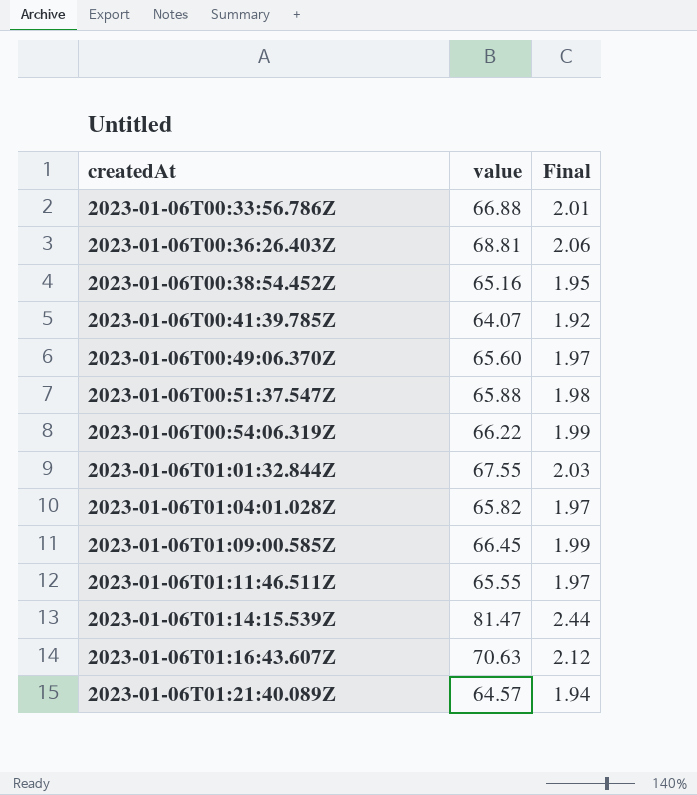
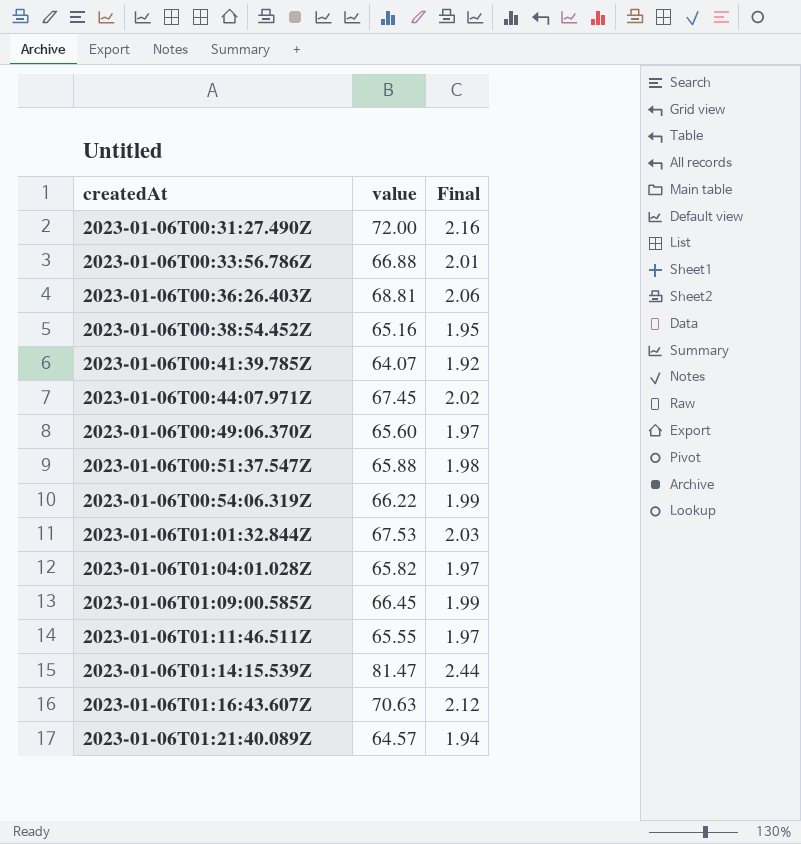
row 2023-01-06T00:31:27.490Z: none -> 72.00 | 2.16
row 2023-01-06T00:44:07.971Z: none -> 67.45 | 2.02
2023-01-06T01:01:32.844Z | value: 67.55 -> 67.53

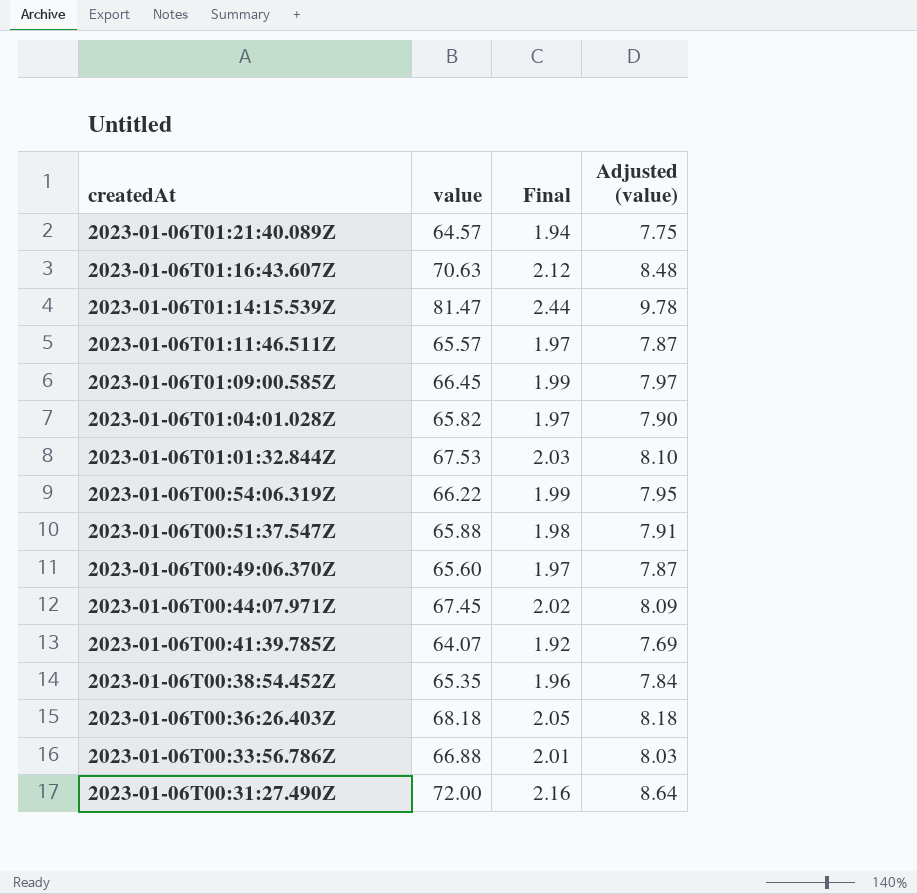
row order: createdAt ascending -> createdAt descending
column Adjusted (value) | formula: none -> [value] * 0.12
2023-01-06T01:11:46.511Z | value: 65.55 -> 65.57
2023-01-06T00:38:54.452Z | value: 65.16 -> 65.35
2023-01-06T00:38:54.452Z | Final: 1.95 -> 1.96
2023-01-06T00:36:26.403Z | value: 68.81 -> 68.18
2023-01-06T00:36:26.403Z | Final: 2.06 -> 2.05

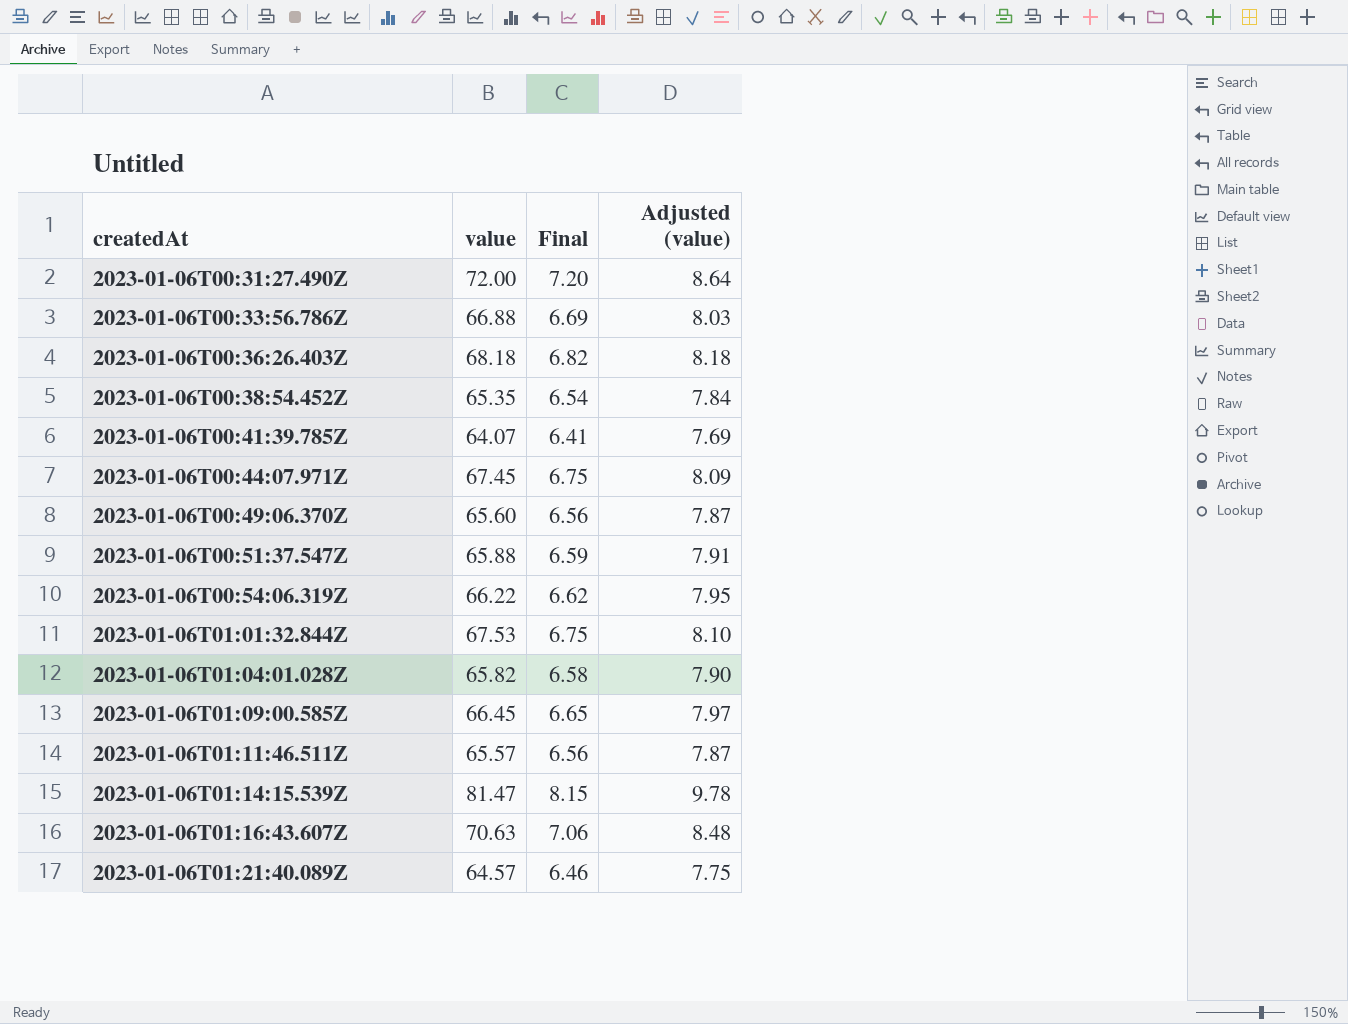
row order: createdAt descending -> createdAt ascending
column Final | formula: [value] * 0.03 -> [value] * 0.1

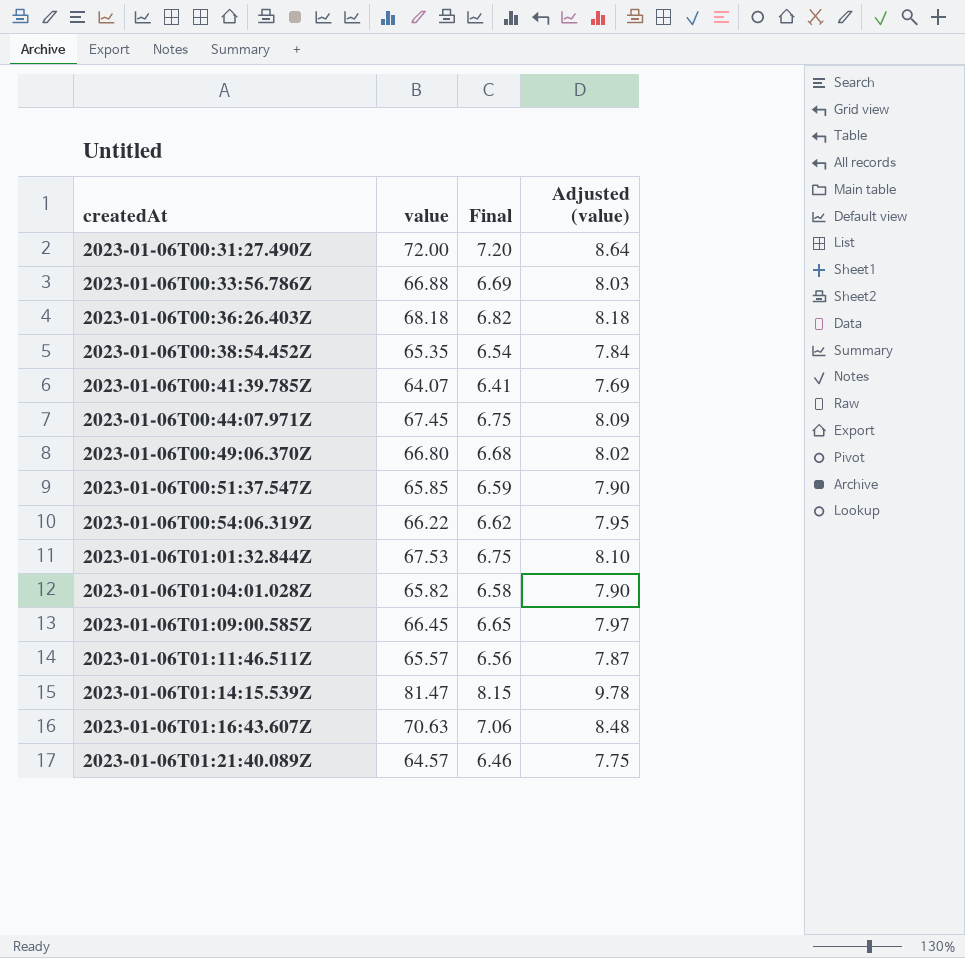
2023-01-06T00:49:06.370Z | value: 65.60 -> 66.80
2023-01-06T00:49:06.370Z | Final: 6.56 -> 6.68
2023-01-06T00:49:06.370Z | Adjusted (value): 7.87 -> 8.02
2023-01-06T00:51:37.547Z | value: 65.88 -> 65.85
2023-01-06T00:51:37.547Z | Adjusted (value): 7.91 -> 7.90

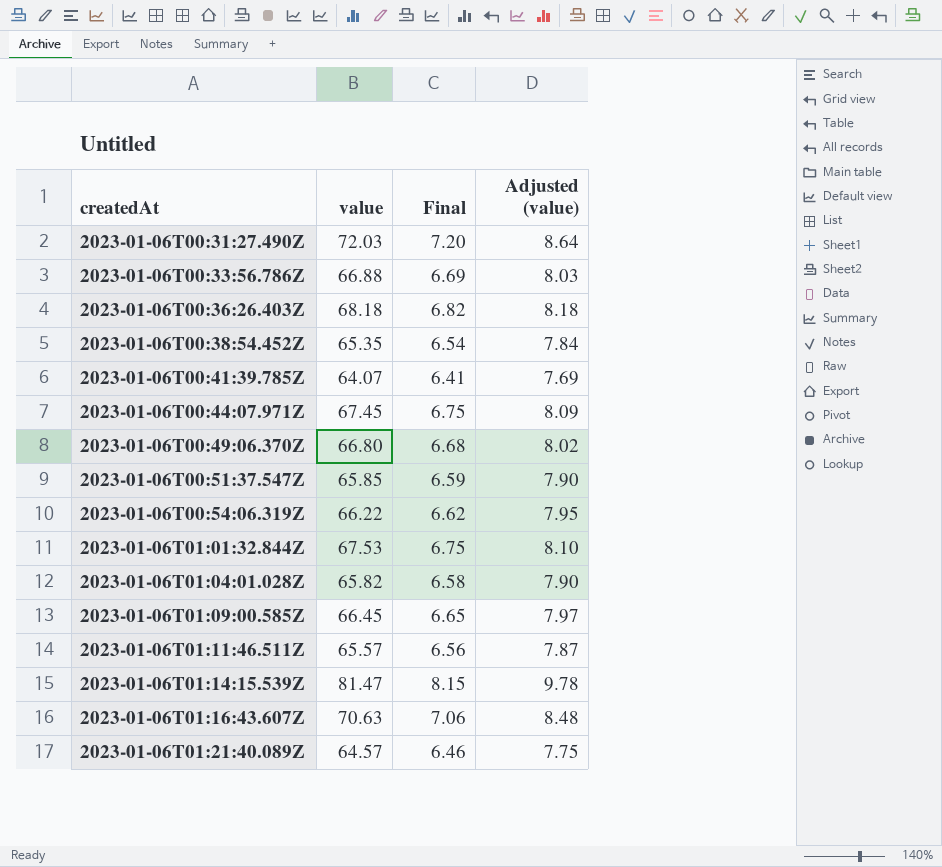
2023-01-06T00:31:27.490Z | value: 72.00 -> 72.03

